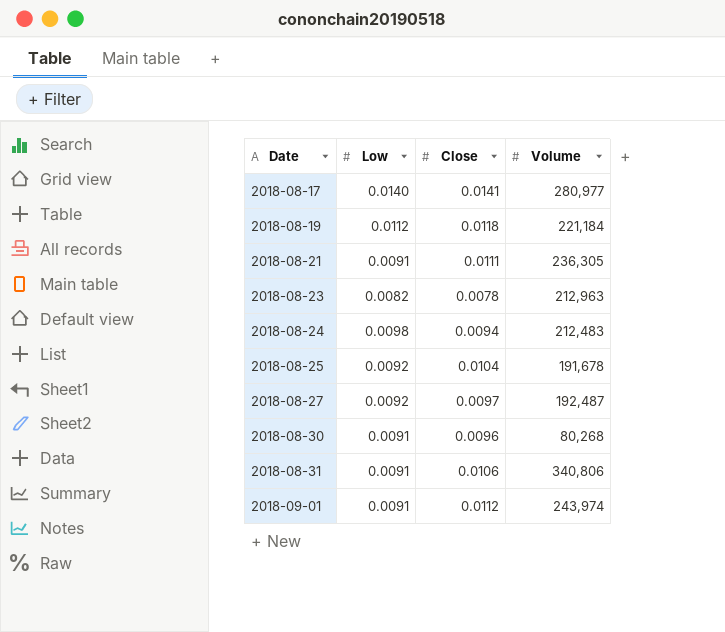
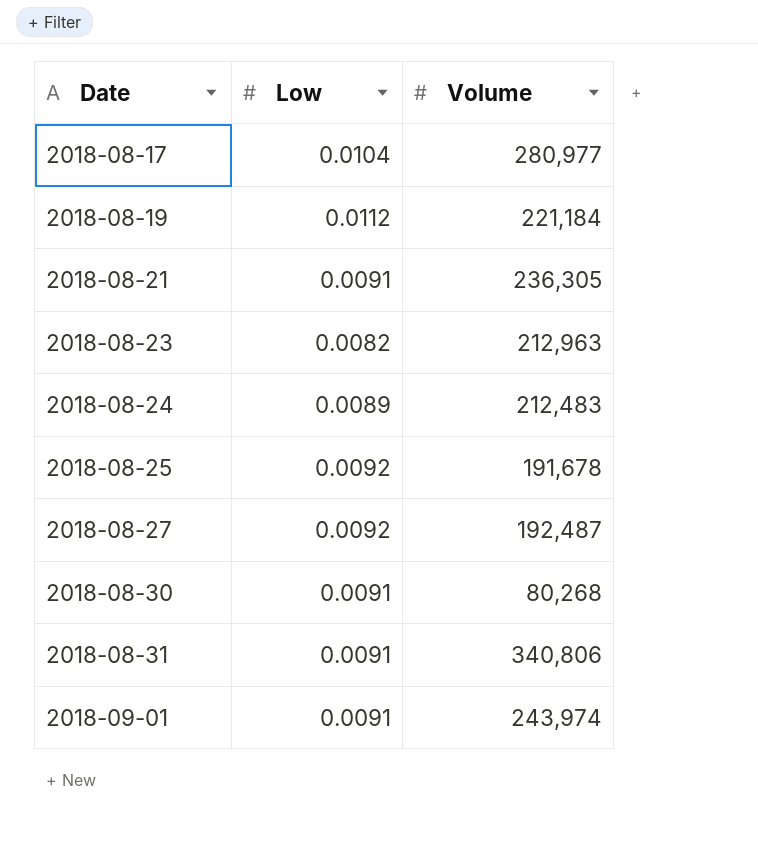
column Close | position: 3 -> none
2018-08-17 | Low: 0.0140 -> 0.0104
2018-08-24 | Low: 0.0098 -> 0.0089

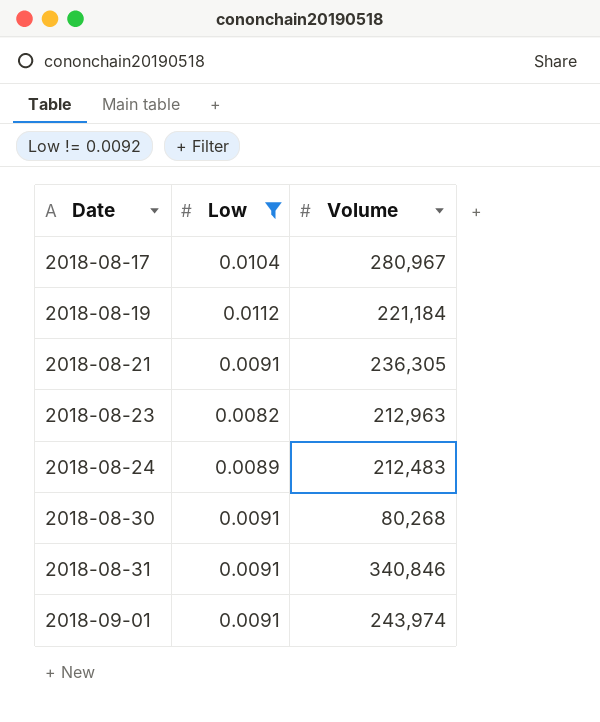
filter: none -> Low != 0.0092
2018-08-17 | Volume: 280,977 -> 280,967
2018-08-31 | Volume: 340,806 -> 340,846

